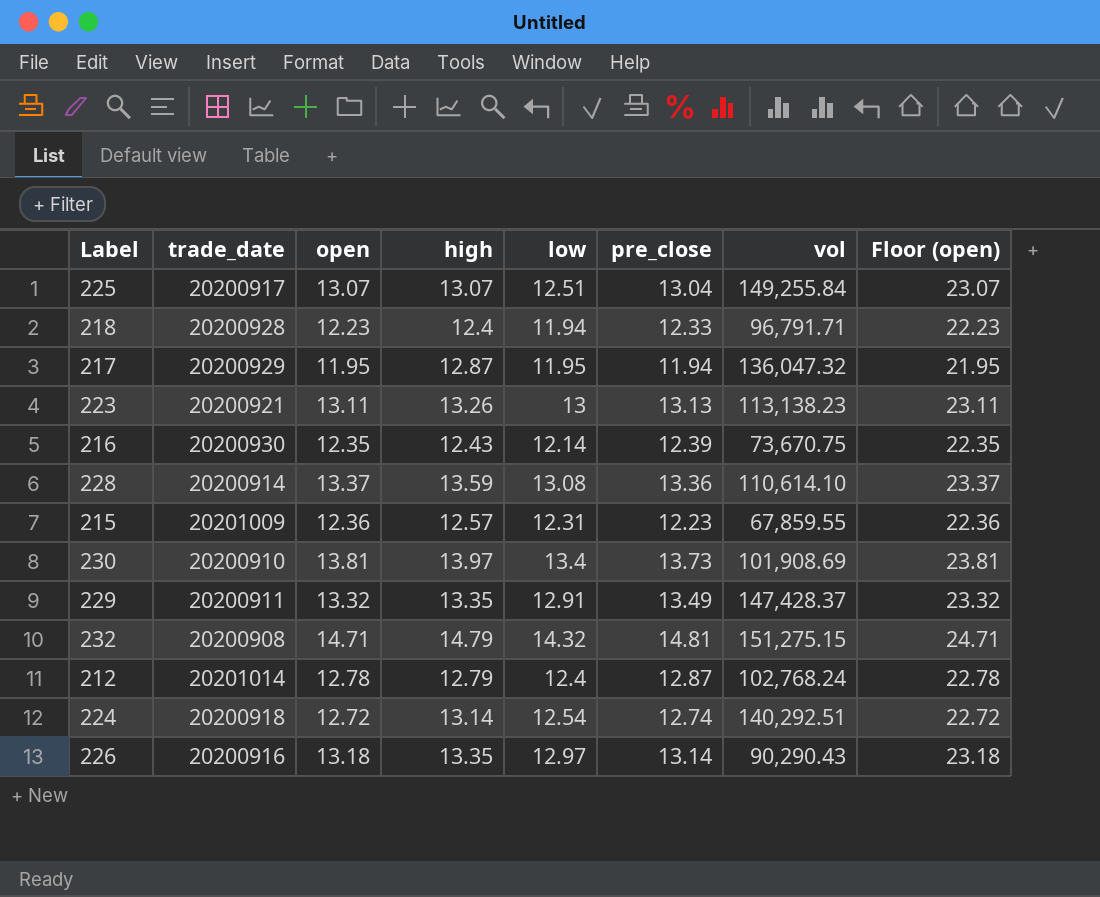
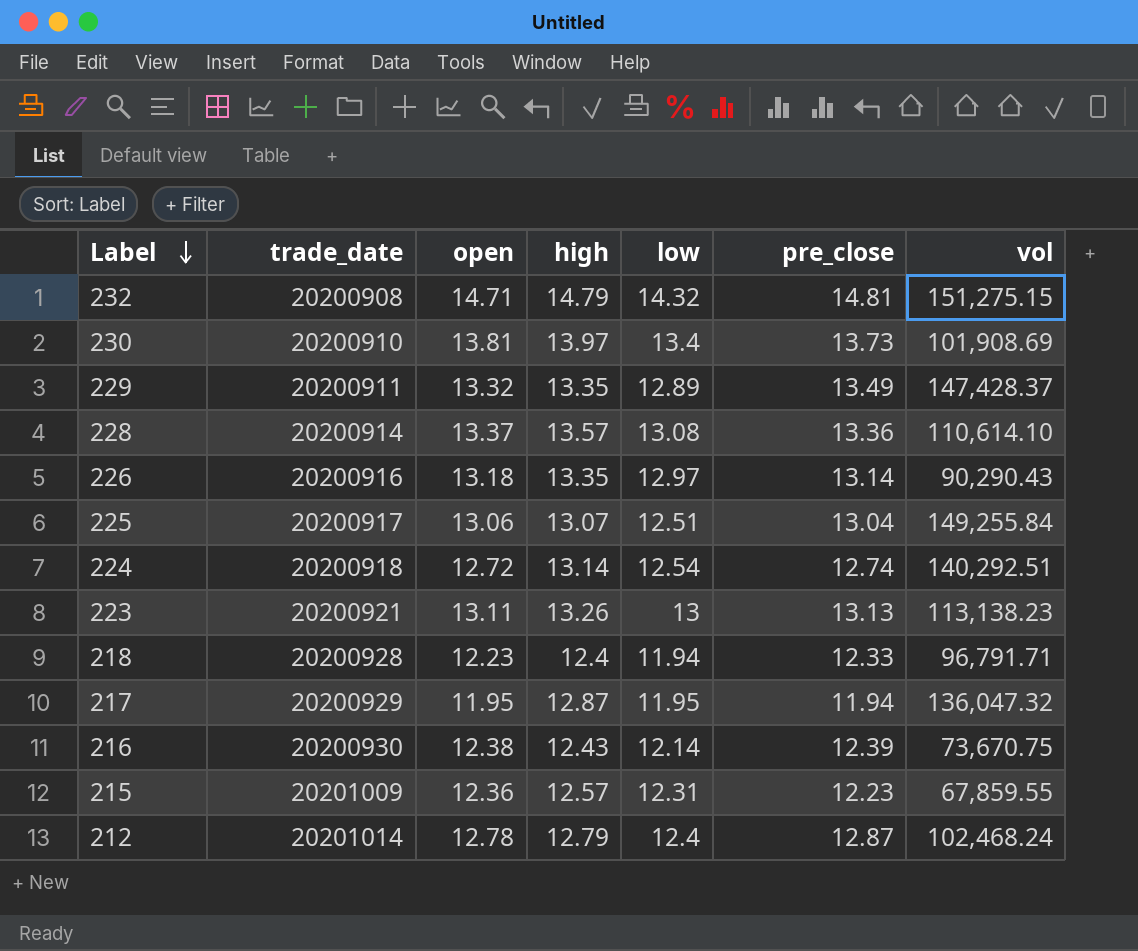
row order: none -> Label descending
column Floor (open) | formula: [open] + 10 -> none
229 | low: 12.91 -> 12.89
228 | high: 13.59 -> 13.57
225 | open: 13.07 -> 13.06
216 | open: 12.35 -> 12.38
212 | vol: 102,768.24 -> 102,468.24

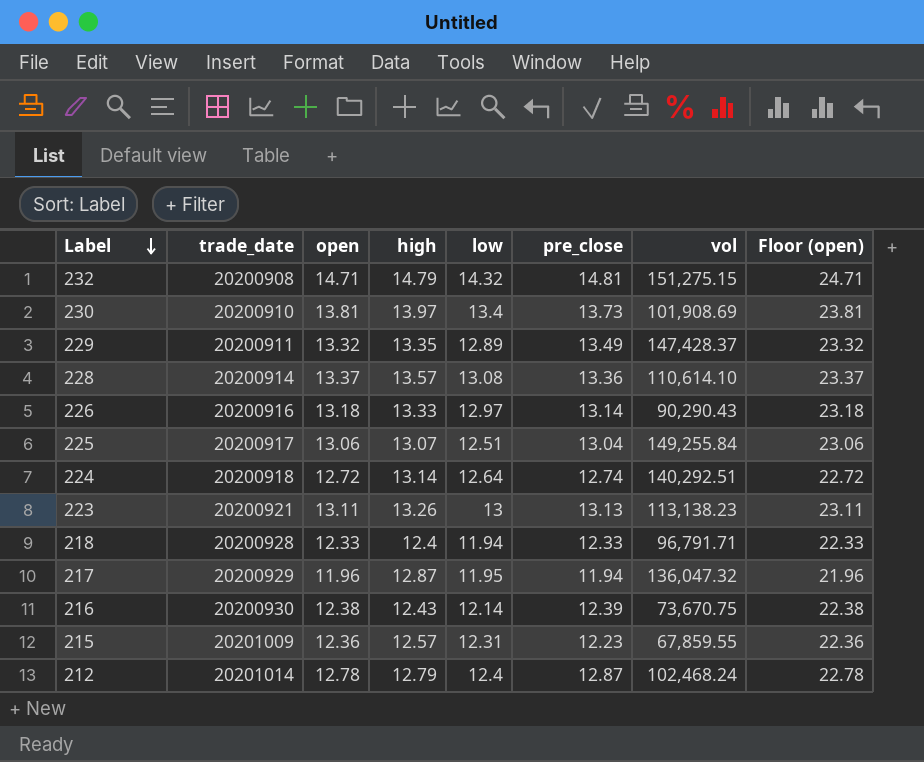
column Floor (open) | formula: none -> [open] + 10
226 | high: 13.35 -> 13.33
224 | low: 12.54 -> 12.64
218 | open: 12.23 -> 12.33
217 | open: 11.95 -> 11.96

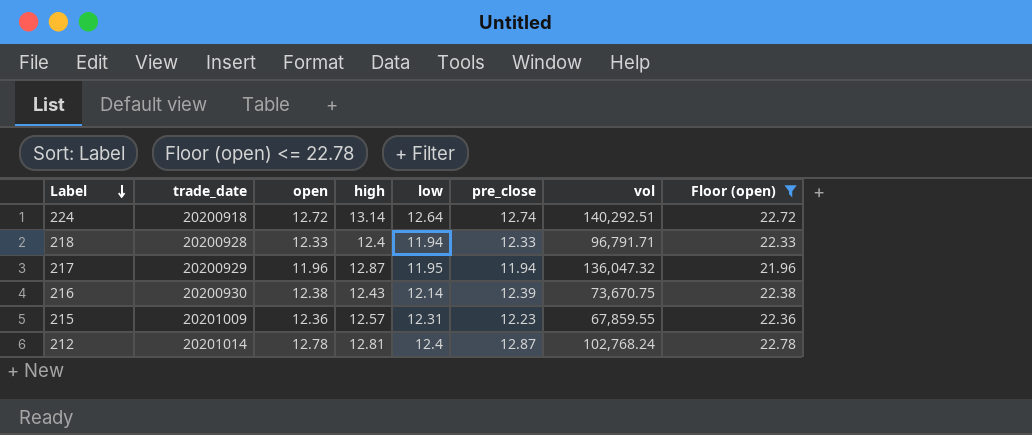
filter: none -> Floor (open) <= 22.78
212 | high: 12.79 -> 12.81
212 | vol: 102,468.24 -> 102,768.24

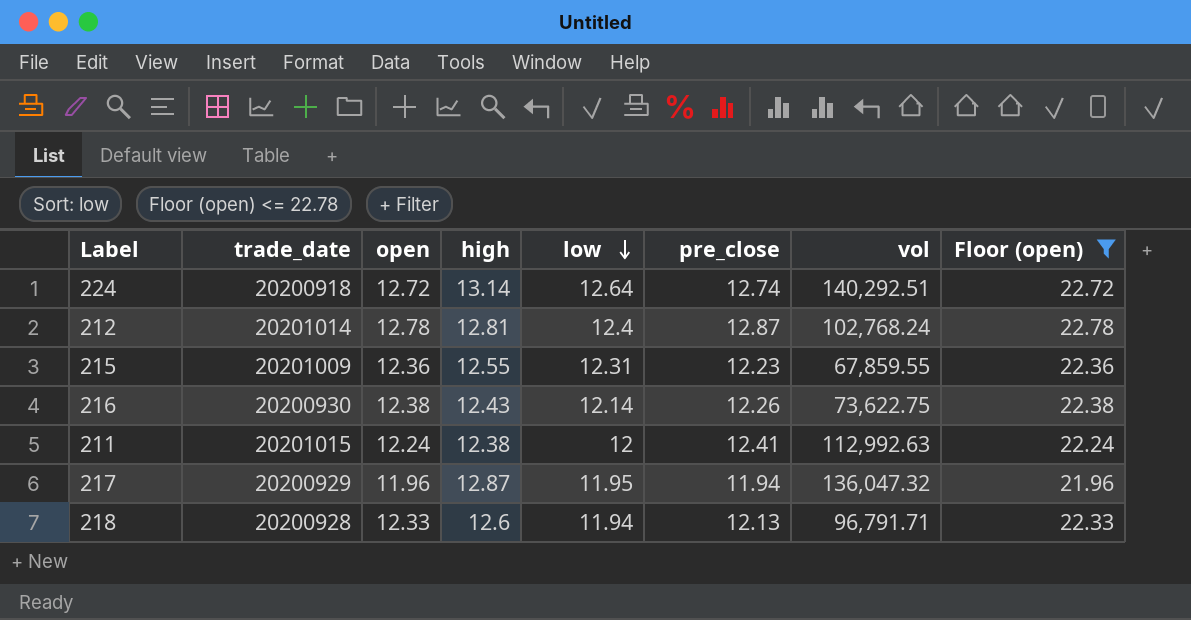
row order: Label descending -> low descending
215 | high: 12.57 -> 12.55
216 | pre_close: 12.39 -> 12.26
216 | vol: 73,670.75 -> 73,622.75
row 211: none -> 20201015 | 12.24 | 12.38 | 12 | 12.41 | 112,992.63 | 22.24
218 | high: 12.4 -> 12.6
218 | pre_close: 12.33 -> 12.13

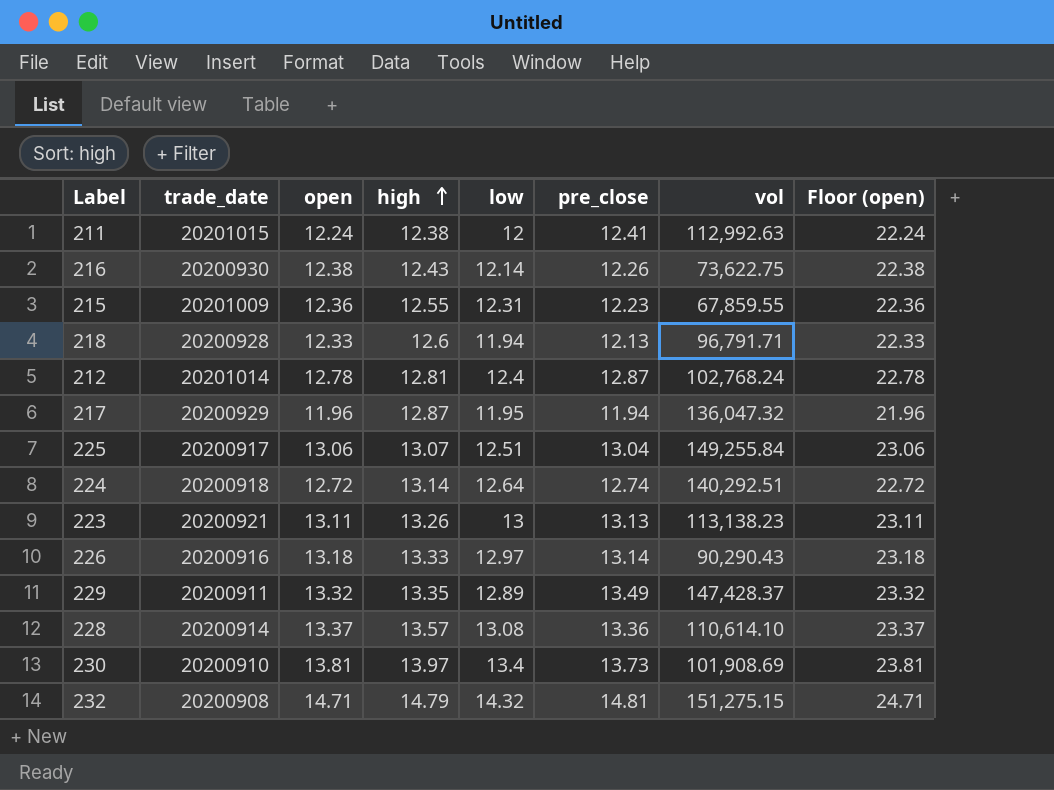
filter: Floor (open) <= 22.78 -> none
row order: low descending -> high ascending

